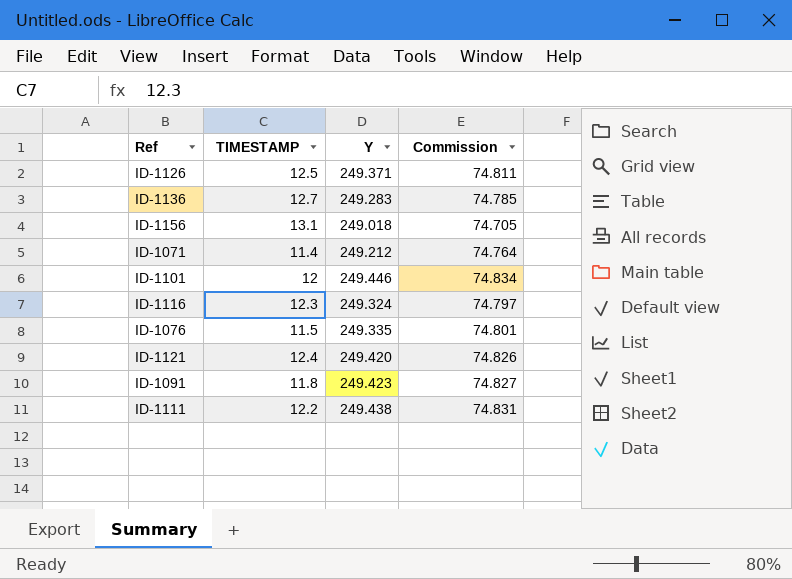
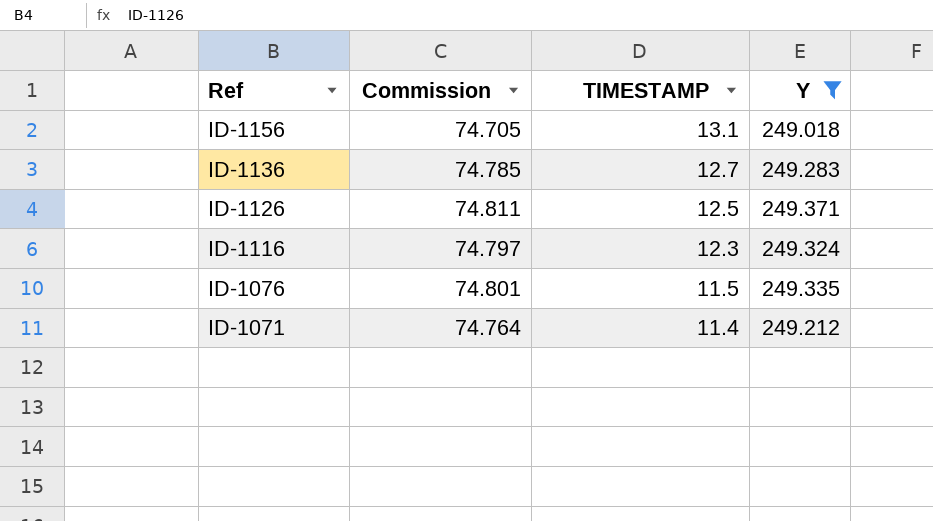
filter: none -> Y <= 249.371
row order: none -> Ref descending
column Commission | position: 4 -> 2

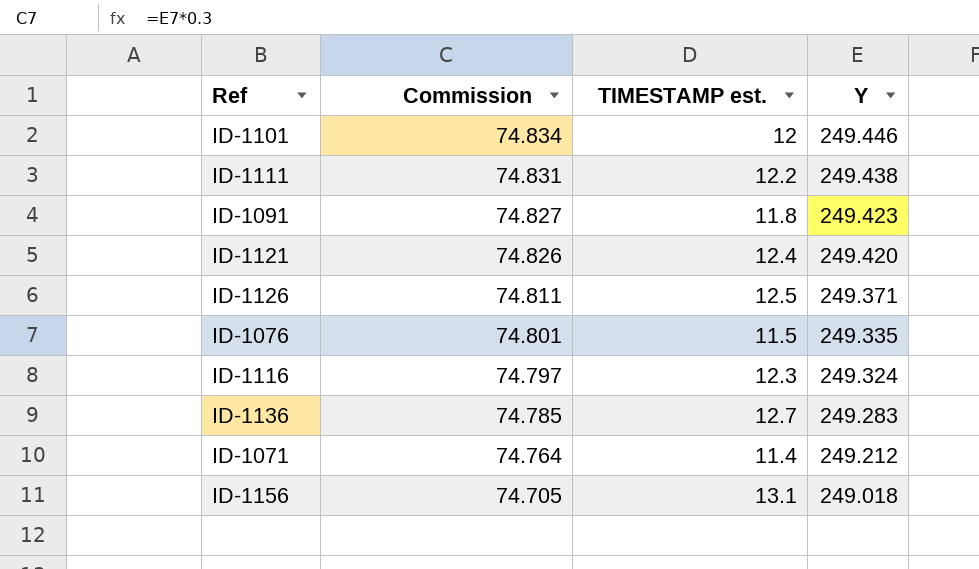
filter: Y <= 249.371 -> none
row order: Ref descending -> Commission descending
column name: TIMESTAMP -> TIMESTAMP est.

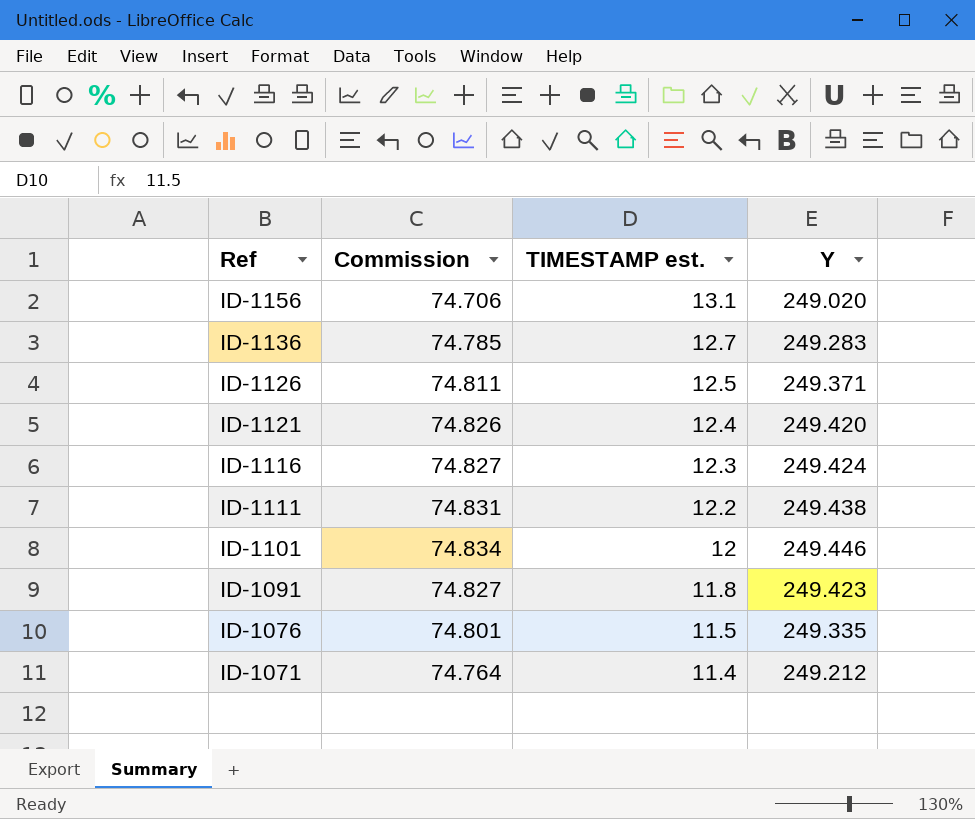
row order: Commission descending -> Ref descending
ID-1156 | Commission: 74.705 -> 74.706
ID-1156 | Y: 249.018 -> 249.020
ID-1116 | Commission: 74.797 -> 74.827
ID-1116 | Y: 249.324 -> 249.424

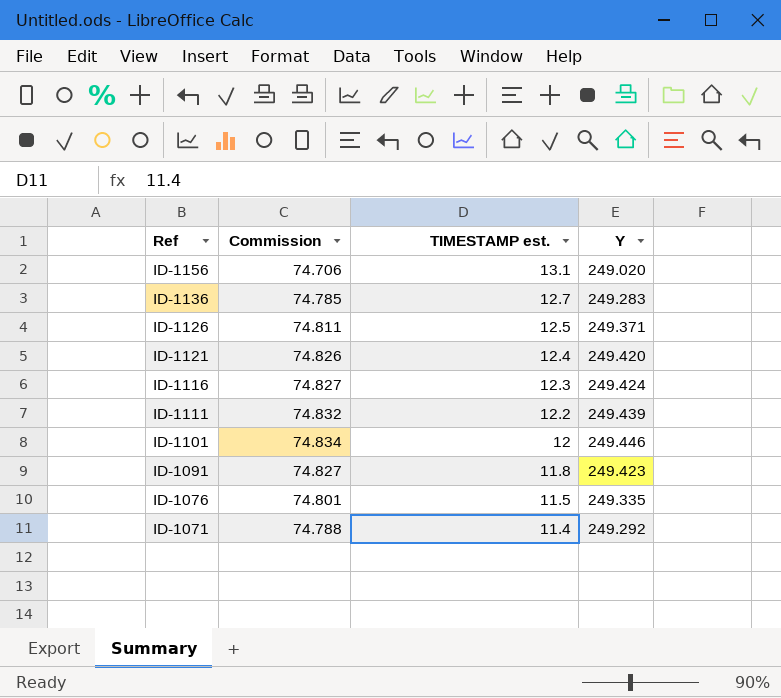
ID-1111 | Commission: 74.831 -> 74.832
ID-1111 | Y: 249.438 -> 249.439
ID-1071 | Commission: 74.764 -> 74.788
ID-1071 | Y: 249.212 -> 249.292

